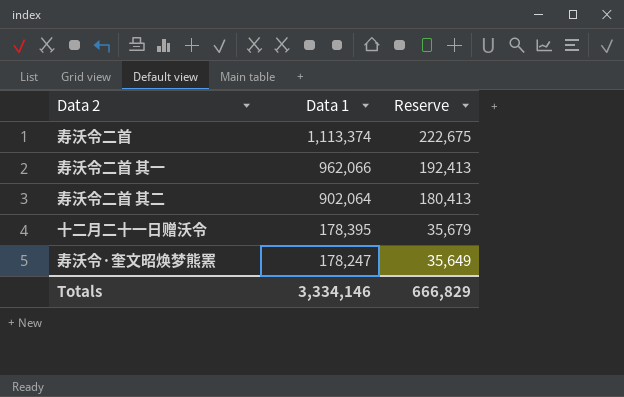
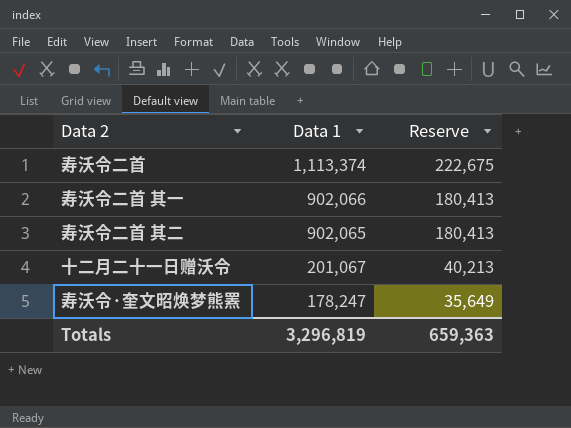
寿沃令二首 其一 | Data 1: 962,066 -> 902,066
寿沃令二首 其一 | Reserve: 192,413 -> 180,413
寿沃令二首 其二 | Data 1: 902,064 -> 902,065
十二月二十一日赠沃令 | Data 1: 178,395 -> 201,067
十二月二十一日赠沃令 | Reserve: 35,679 -> 40,213
Totals | Data 1: 3,334,146 -> 3,296,819
Totals | Reserve: 666,829 -> 659,363

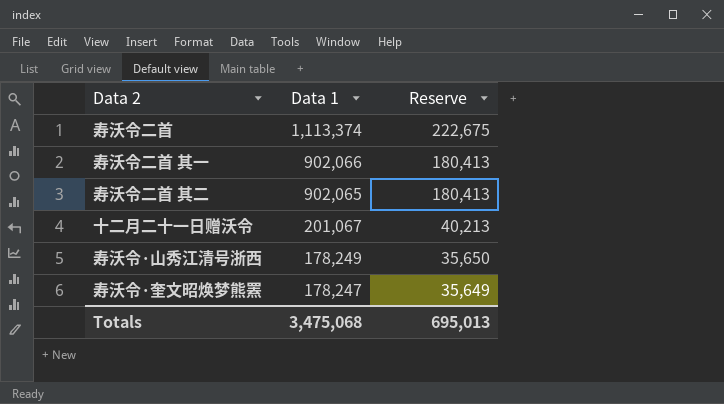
row 寿沃令·山秀江清号浙西: none -> 178,249 | 35,650
Totals | Data 1: 3,296,819 -> 3,475,068
Totals | Reserve: 659,363 -> 695,013

